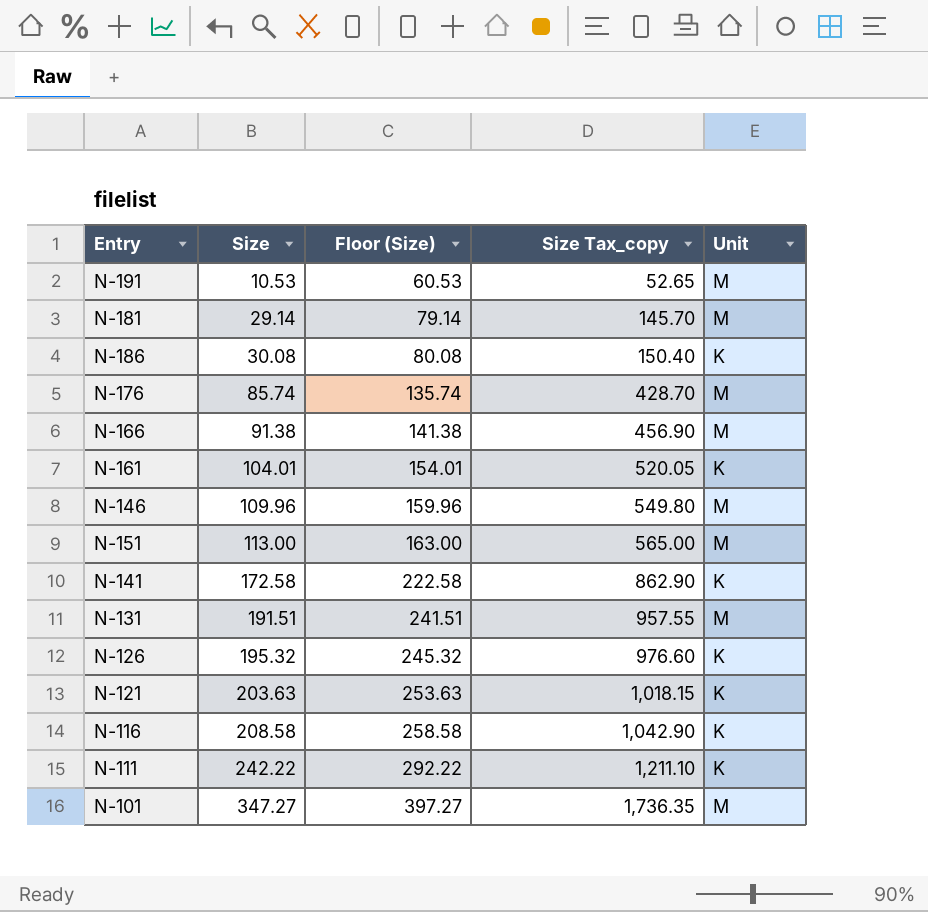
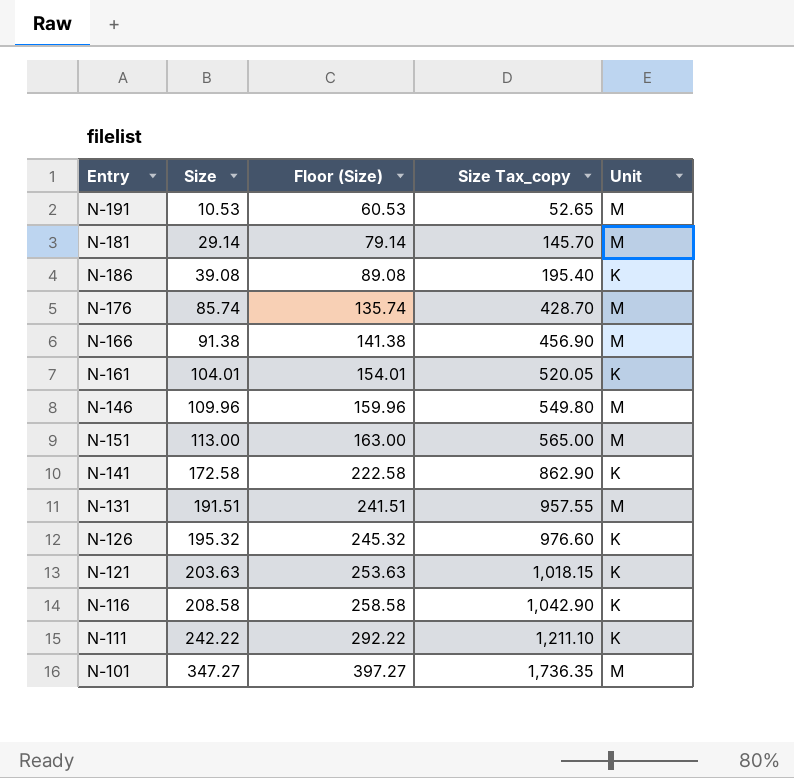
N-186 | Size: 30.08 -> 39.08
N-186 | Floor (Size): 80.08 -> 89.08
N-186 | Size Tax_copy: 150.40 -> 195.40

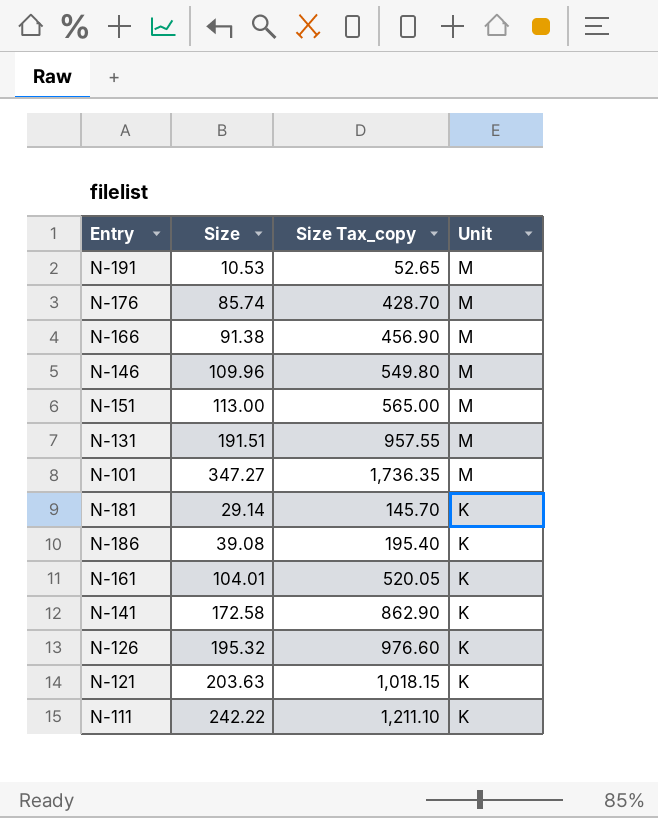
row order: Size ascending -> Unit descending
column Floor (Size) | formula: [Size] + 50 -> none
row N-116: 208.58 | 258.58 | 1,042.90 | K -> none
N-181 | Unit: M -> K

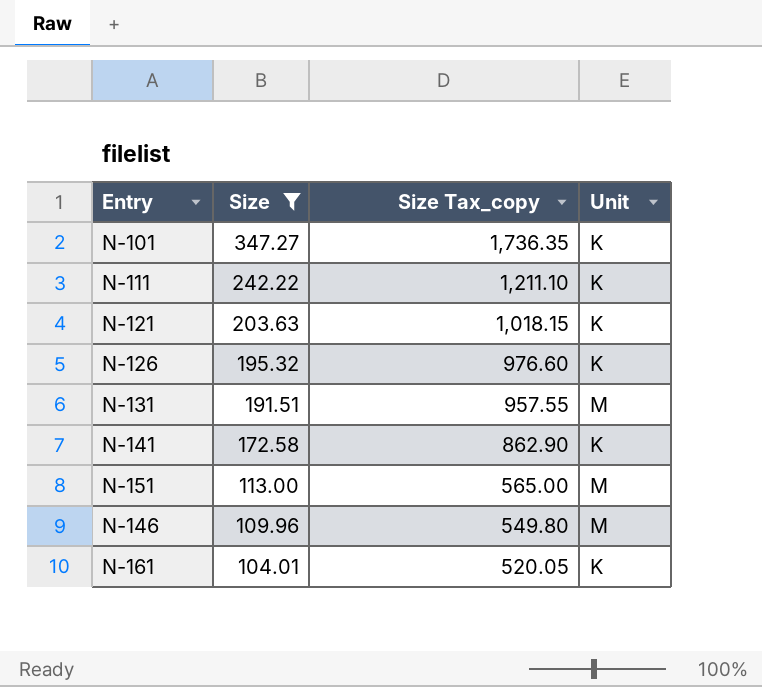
filter: none -> Size >= 104.01
row order: Unit descending -> Size descending
N-101 | Unit: M -> K

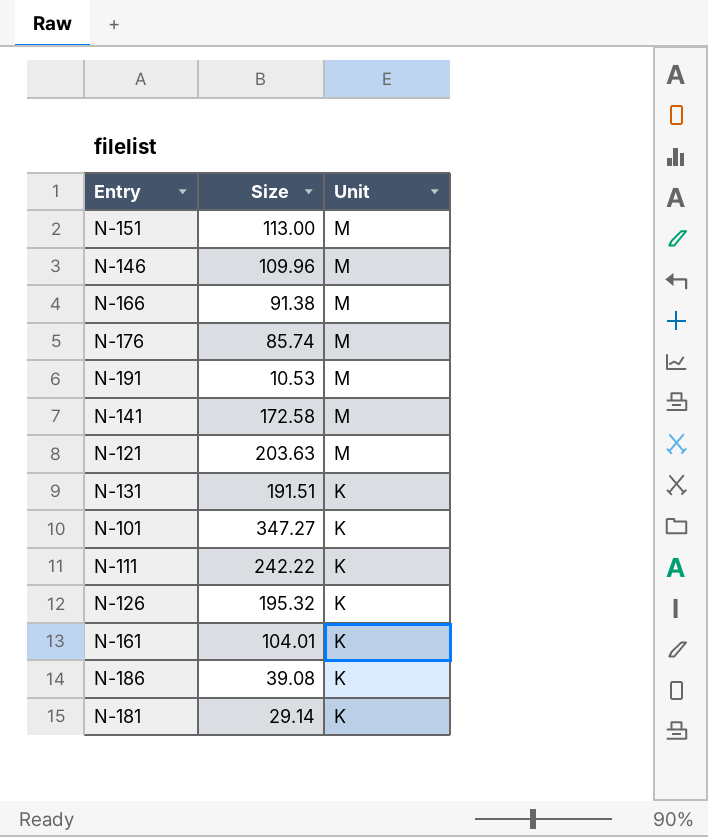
filter: Size >= 104.01 -> none
row order: Size descending -> Unit descending
column Size Tax_copy | formula: [Size] * 5 -> none
N-141 | Unit: K -> M
N-121 | Unit: K -> M
N-131 | Unit: M -> K

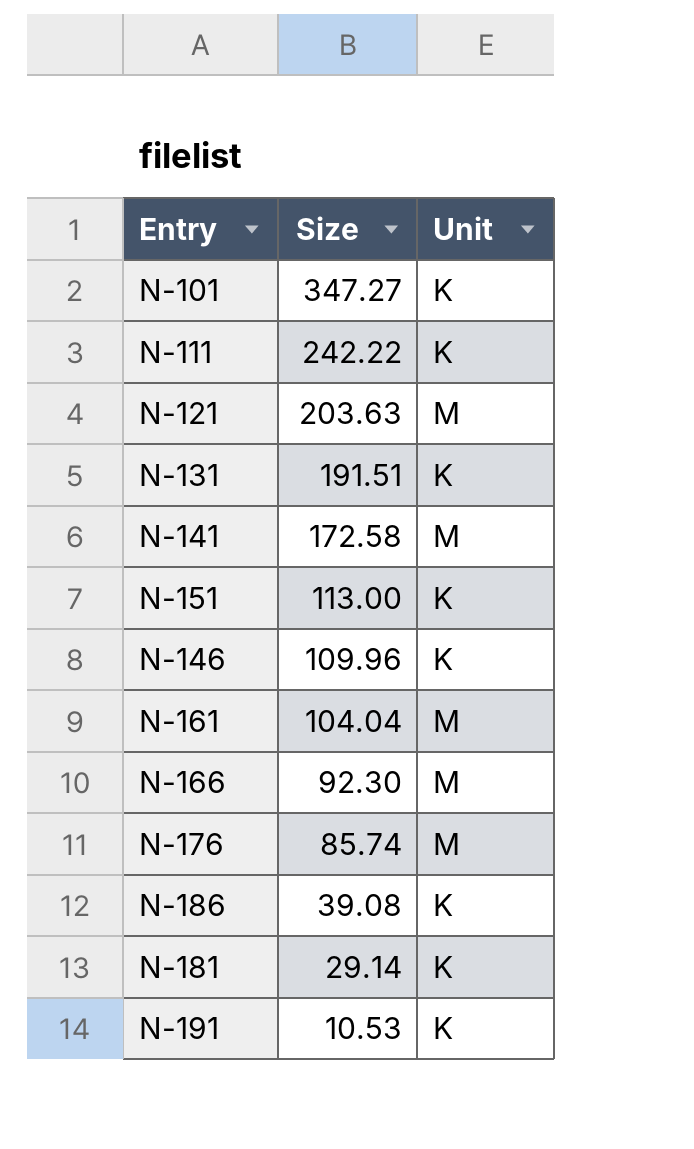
row order: Unit descending -> Size descending
row N-126: 195.32 | K -> none
N-151 | Unit: M -> K
N-146 | Unit: M -> K
N-161 | Size: 104.01 -> 104.04
N-161 | Unit: K -> M
N-166 | Size: 91.38 -> 92.30
N-191 | Unit: M -> K

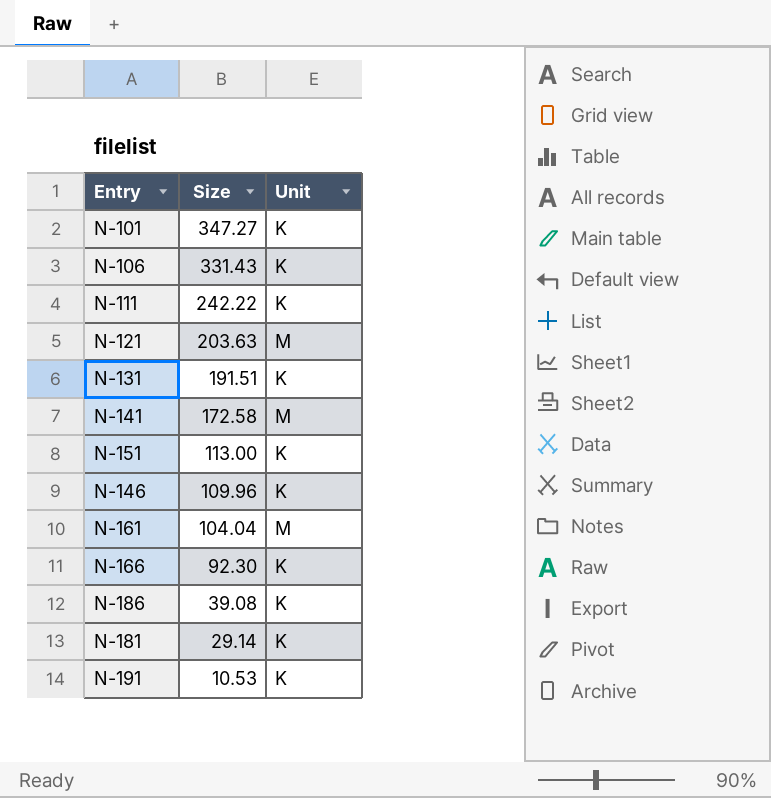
row N-176: 85.74 | M -> none
row N-106: none -> 331.43 | K
N-166 | Unit: M -> K

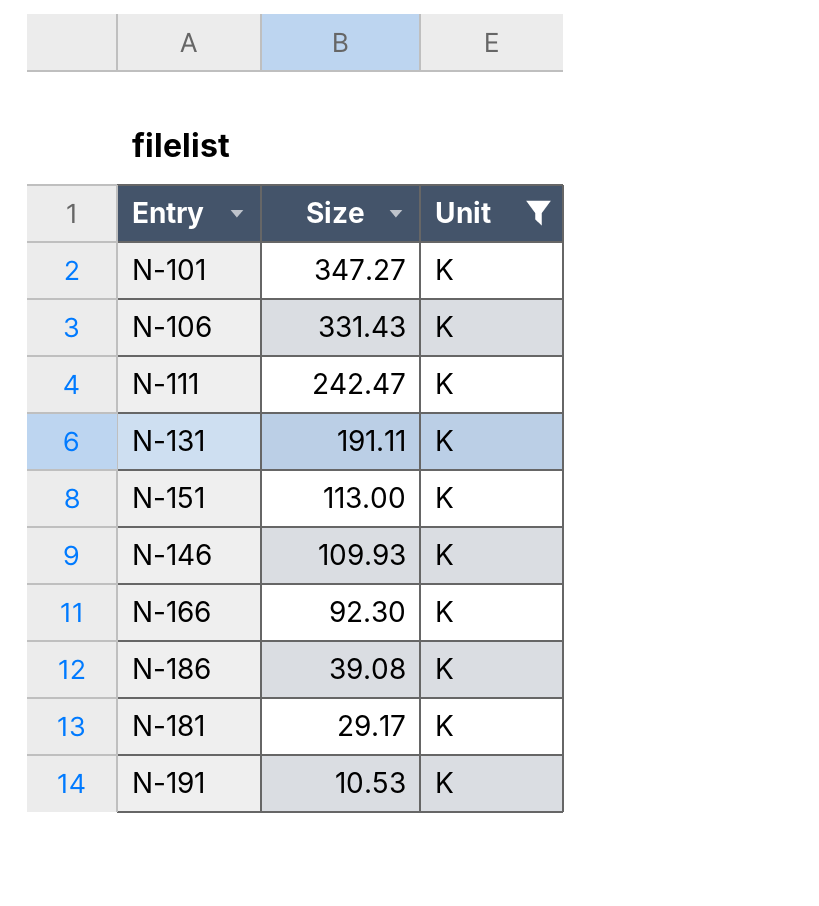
filter: none -> Unit = K
N-111 | Size: 242.22 -> 242.47
N-131 | Size: 191.51 -> 191.11
N-146 | Size: 109.96 -> 109.93
N-181 | Size: 29.14 -> 29.17

